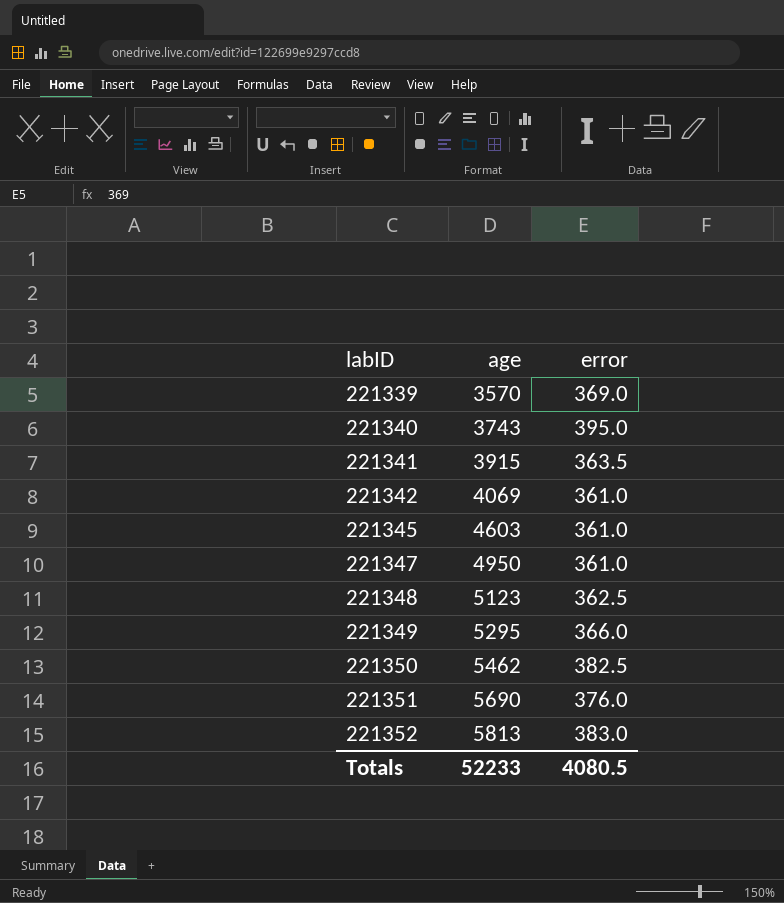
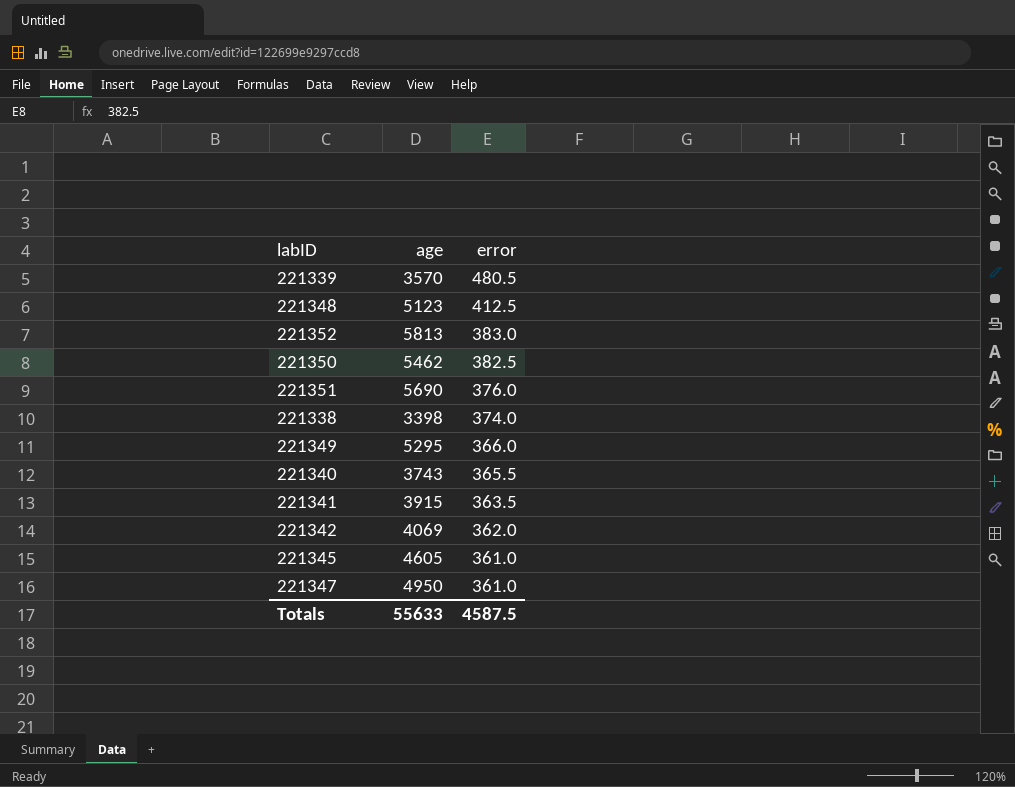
row order: labID ascending -> error descending
221339 | error: 369.0 -> 480.5
221348 | error: 362.5 -> 412.5
row 221338: none -> 3398 | 374.0
221340 | error: 395.0 -> 365.5
221342 | error: 361.0 -> 362.0
221345 | age: 4603 -> 4605
Totals | age: 52233 -> 55633
Totals | error: 4080.5 -> 4587.5

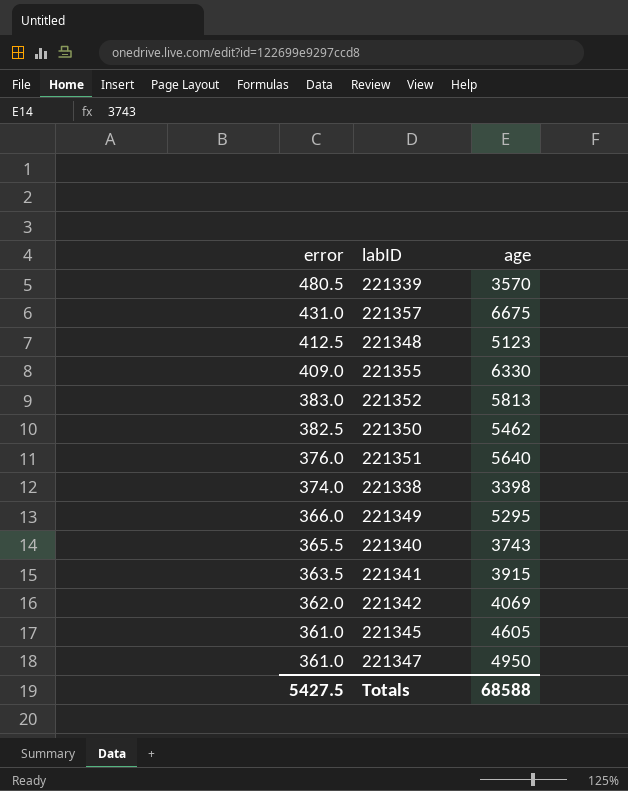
column error | position: 3 -> 1
row 221357: none -> 431.0 | 6675
row 221355: none -> 409.0 | 6330
221351 | age: 5690 -> 5640
Totals | error: 4587.5 -> 5427.5
Totals | age: 55633 -> 68588

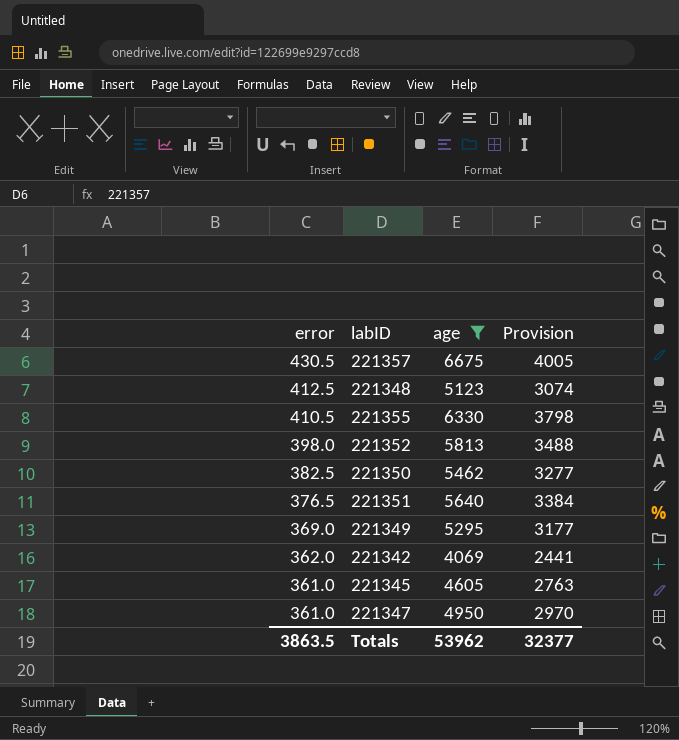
filter: none -> age >= 4069
column Provision | formula: none -> [age] * 0.6
221357 | error: 431.0 -> 430.5
221355 | error: 409.0 -> 410.5
221352 | error: 383.0 -> 398.0
221351 | error: 376.0 -> 376.5
221349 | error: 366.0 -> 369.0
Totals | error: 5427.5 -> 3863.5
Totals | age: 68588 -> 53962

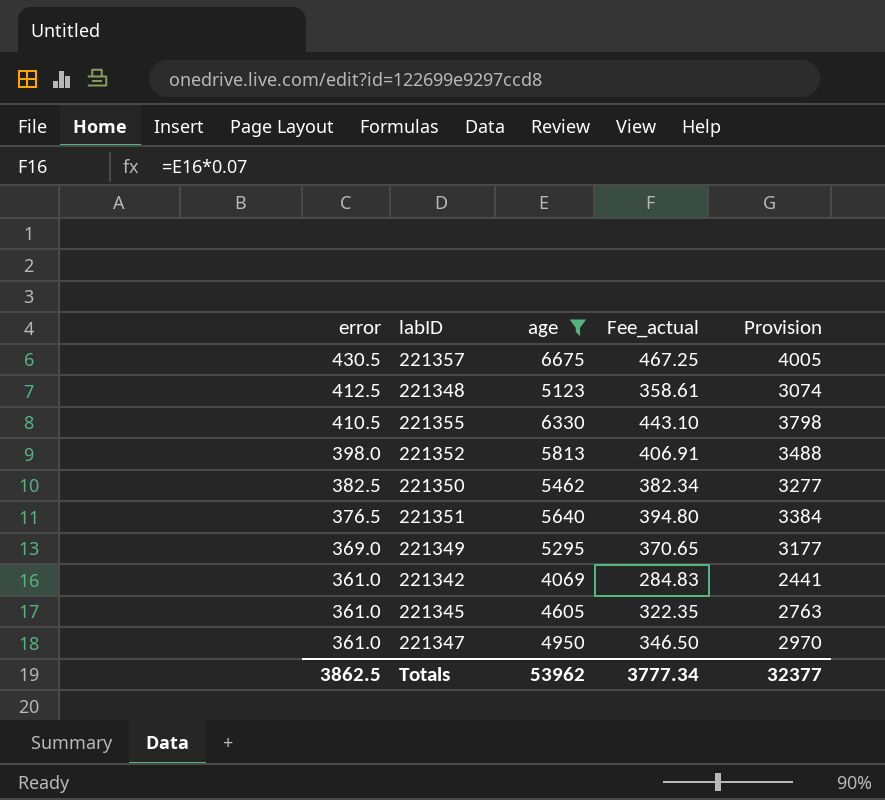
column Fee_actual | formula: none -> [age] * 0.07
221342 | error: 362.0 -> 361.0
Totals | error: 3863.5 -> 3862.5

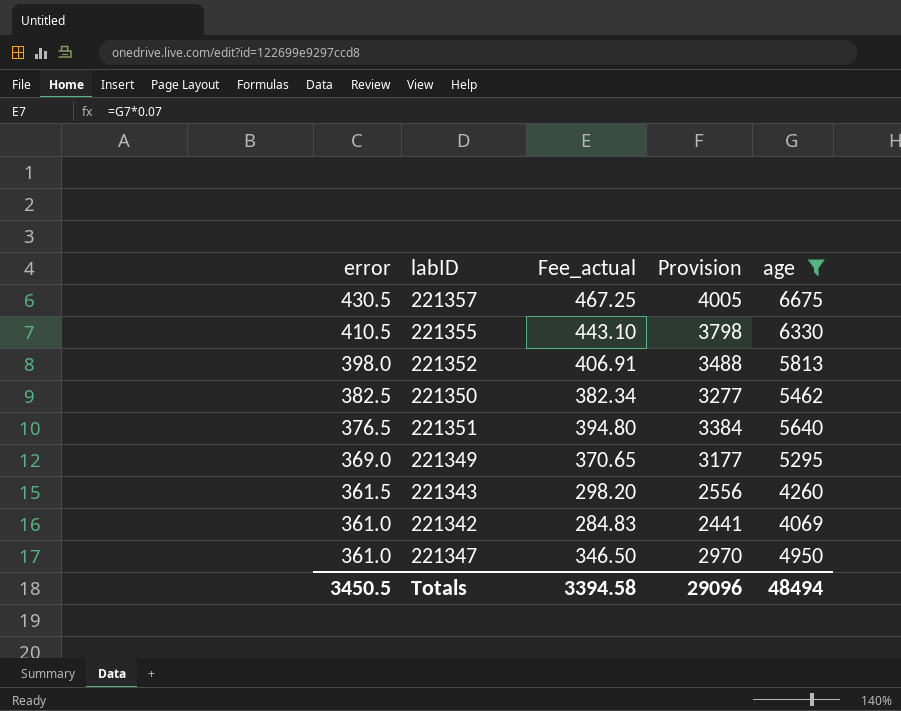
column age | position: 3 -> 5
row 221348: 412.5 | 5123 | 358.61 | 3074 -> none
row 221345: 361.0 | 4605 | 322.35 | 2763 -> none
row 221343: none -> 361.5 | 298.20 | 2556 | 4260
Totals | error: 3862.5 -> 3450.5
Totals | Fee_actual: 3777.34 -> 3394.58
Totals | Provision: 32377 -> 29096
Totals | age: 53962 -> 48494

